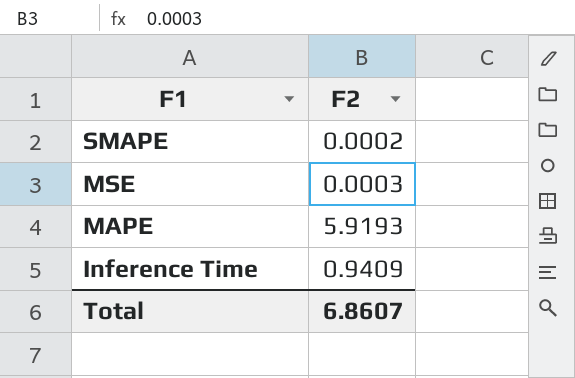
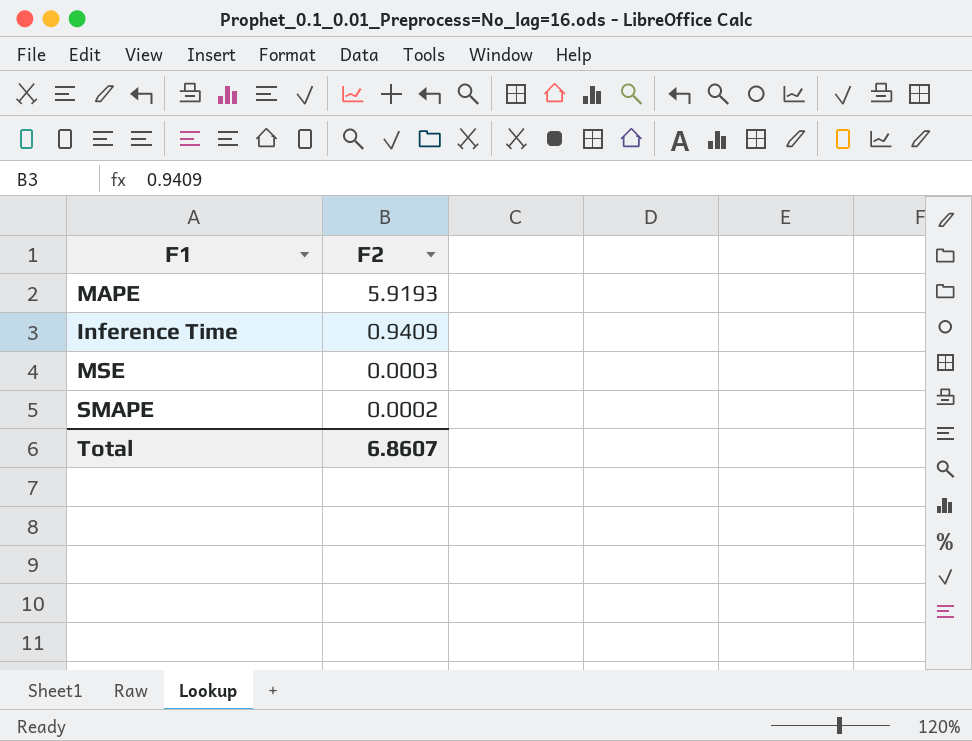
row order: F1 descending -> F2 descending

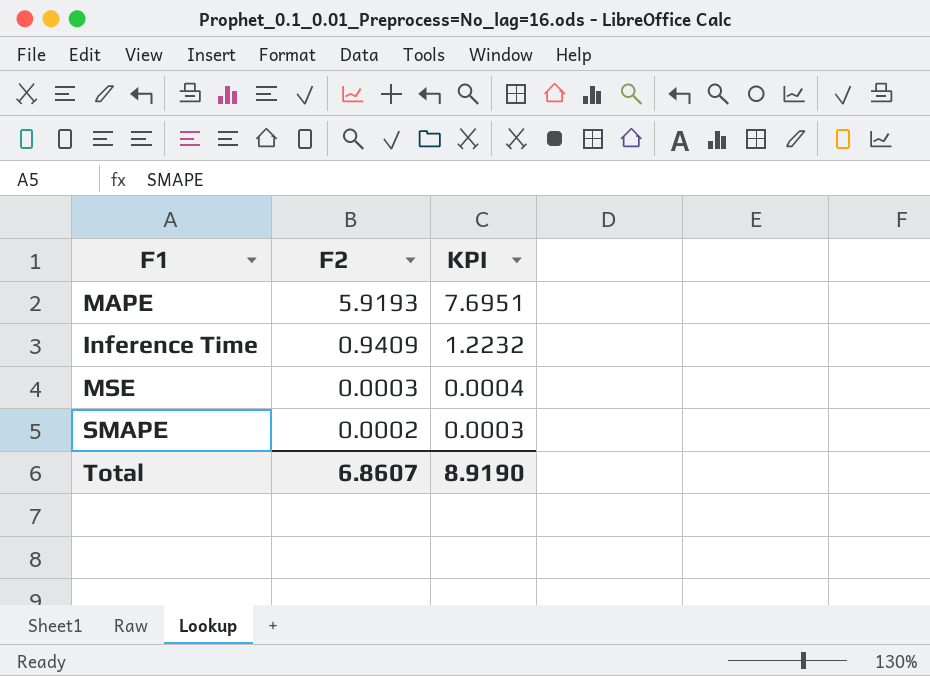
column KPI | formula: none -> [F2] * 1.3

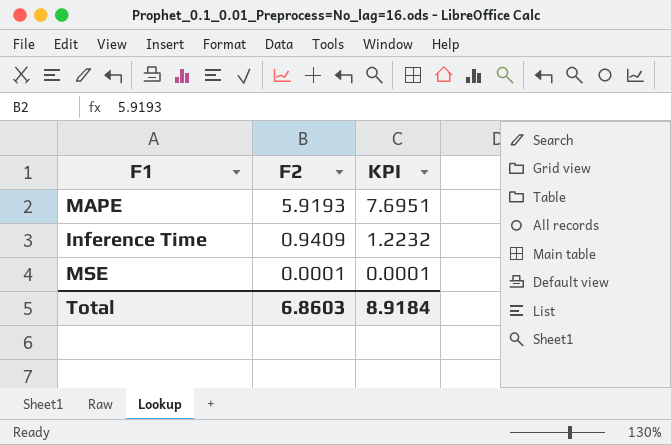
row SMAPE: 0.0002 | 0.0003 -> none
MSE | F2: 0.0003 -> 0.0001
MSE | KPI: 0.0004 -> 0.0001
Total | F2: 6.8607 -> 6.8603
Total | KPI: 8.9190 -> 8.9184

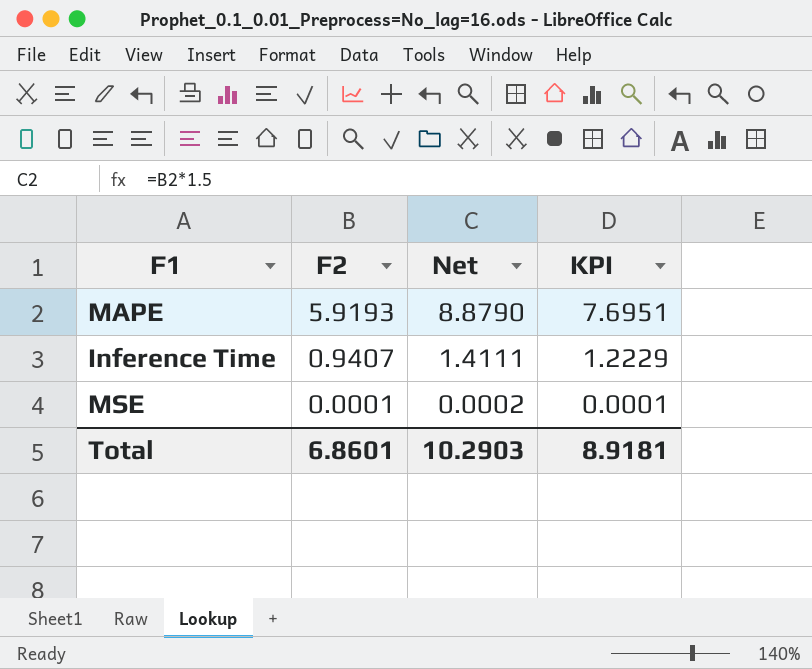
column Net | formula: none -> [F2] * 1.5
Inference Time | F2: 0.9409 -> 0.9407
Inference Time | KPI: 1.2232 -> 1.2229
Total | F2: 6.8603 -> 6.8601
Total | KPI: 8.9184 -> 8.9181

